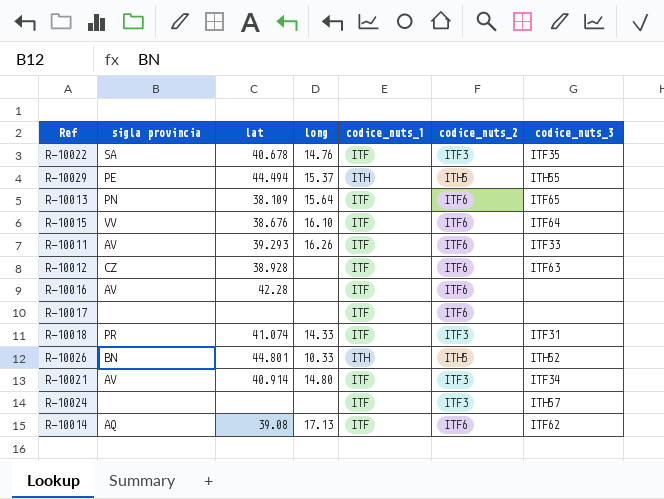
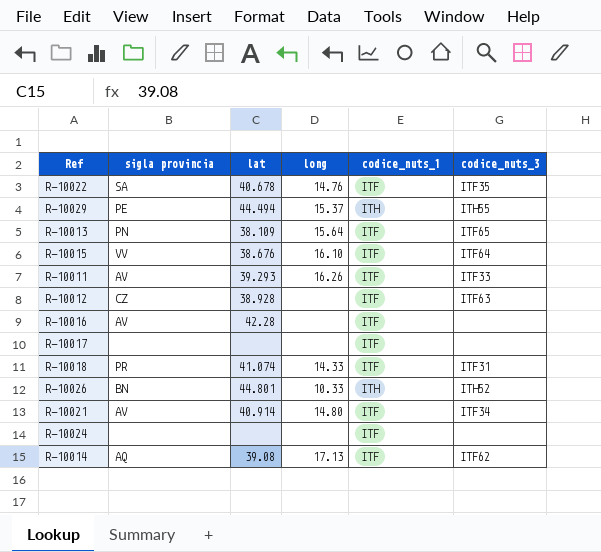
column codice_nuts_2 | position: 6 -> none
R-10024 | codice_nuts_3: ITH57 -> none

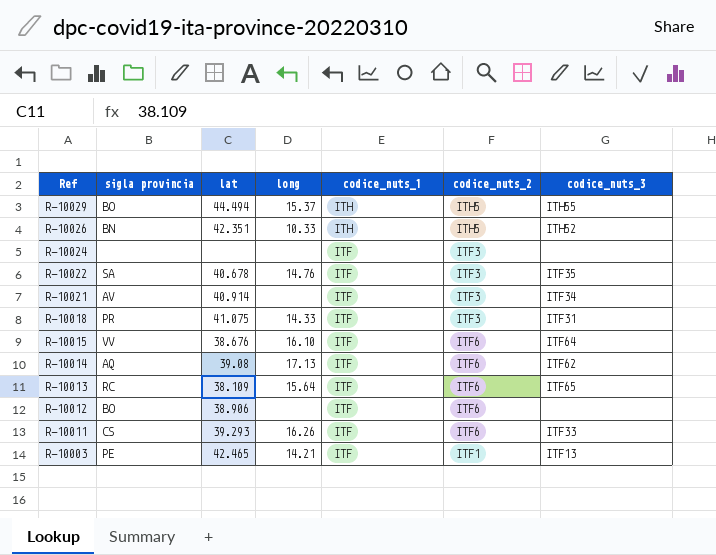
row order: none -> Ref descending
column codice_nuts_2 | position: none -> 6
row R-10016: AV | 42.28 | none | ITF | none -> none
row R-10017: none | none | none | ITF | none -> none
R-10029 | sigla provincia: PE -> BO
R-10026 | lat: 44.801 -> 42.351
R-10021 | long: 14.80 -> none
R-10018 | lat: 41.074 -> 41.075
R-10013 | sigla provincia: PN -> RC
R-10012 | sigla provincia: CZ -> BO
R-10012 | lat: 38.928 -> 38.906
R-10012 | codice_nuts_3: ITF63 -> none
R-10011 | sigla provincia: AV -> CS
row R-10003: none -> PE | 42.465 | 14.21 | ITF | ITF1 | ITF13

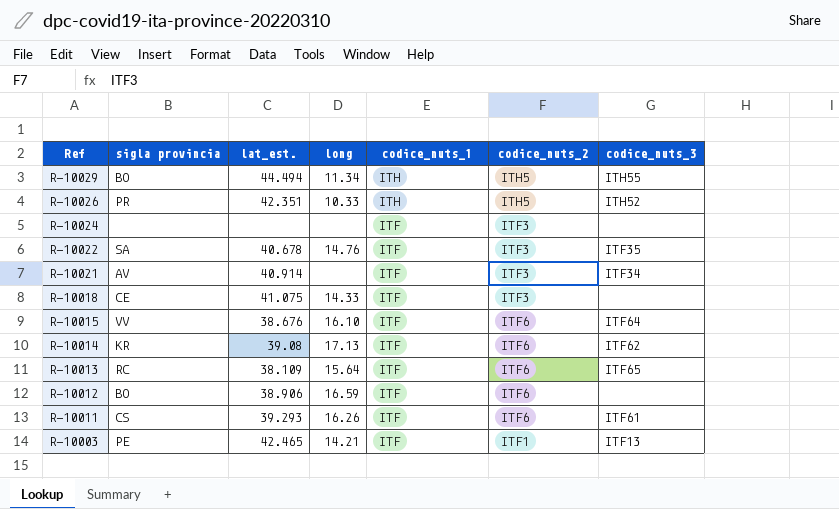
column name: lat -> lat_est.
R-10029 | long: 15.37 -> 11.34
R-10026 | sigla provincia: BN -> PR
R-10018 | sigla provincia: PR -> CE
R-10018 | codice_nuts_3: ITF31 -> none
R-10014 | sigla provincia: AQ -> KR
R-10012 | long: none -> 16.59
R-10011 | codice_nuts_3: ITF33 -> ITF61

